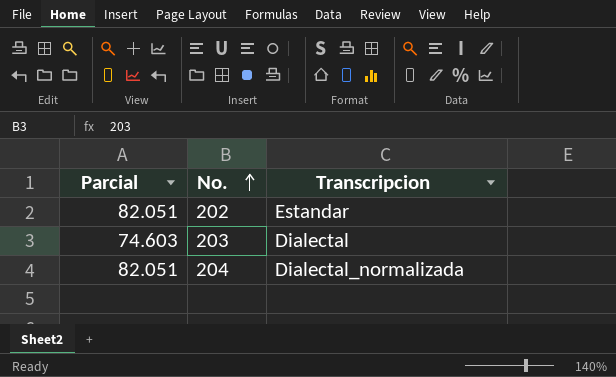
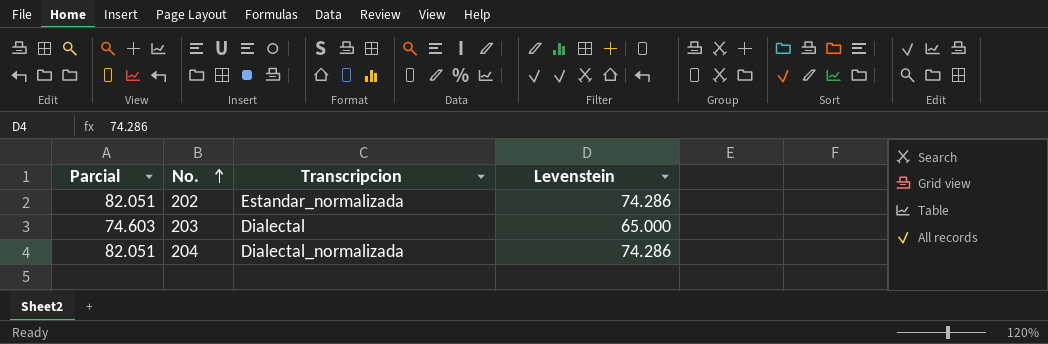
column Levenstein | position: none -> 4
202 | Transcripcion: Estandar -> Estandar_normalizada

